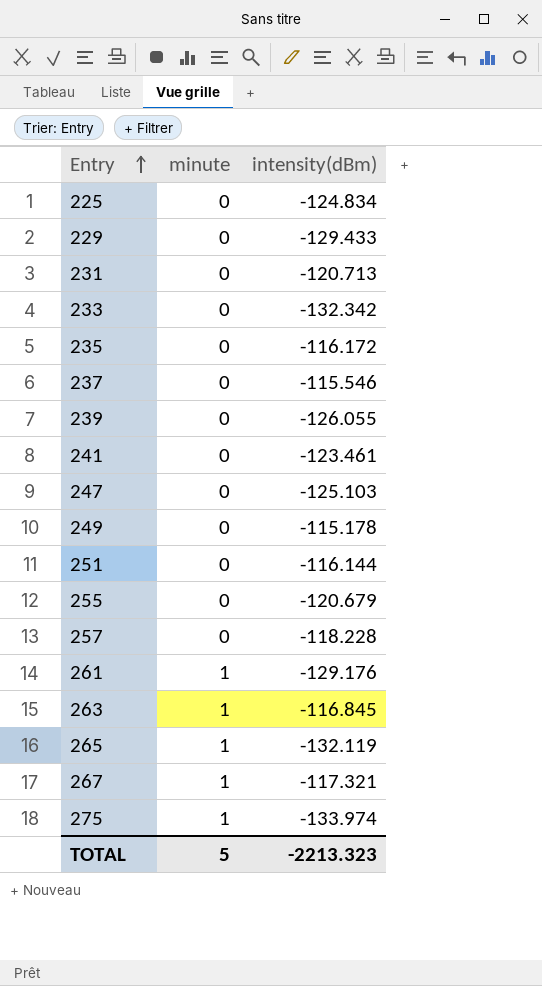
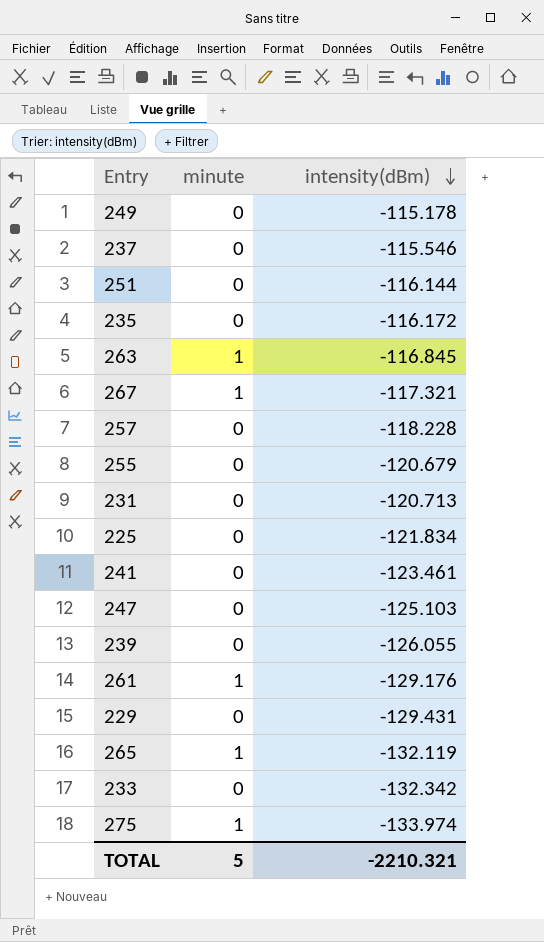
row order: Entry ascending -> intensity(dBm) descending
225 | intensity(dBm): -124.834 -> -121.834
229 | intensity(dBm): -129.433 -> -129.431
TOTAL | intensity(dBm): -2213.323 -> -2210.321

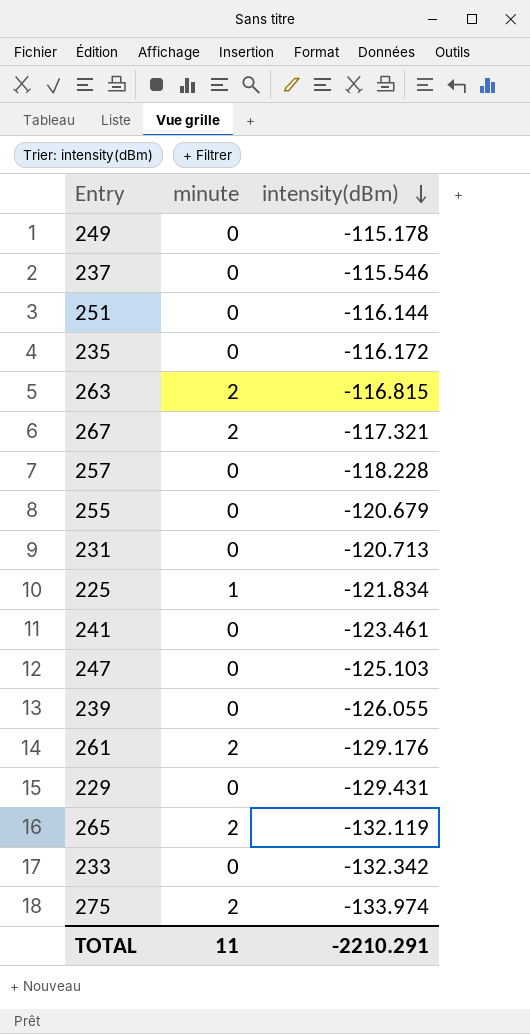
263 | minute: 1 -> 2
263 | intensity(dBm): -116.845 -> -116.815
267 | minute: 1 -> 2
225 | minute: 0 -> 1
261 | minute: 1 -> 2
265 | minute: 1 -> 2
275 | minute: 1 -> 2
TOTAL | minute: 5 -> 11
TOTAL | intensity(dBm): -2210.321 -> -2210.291

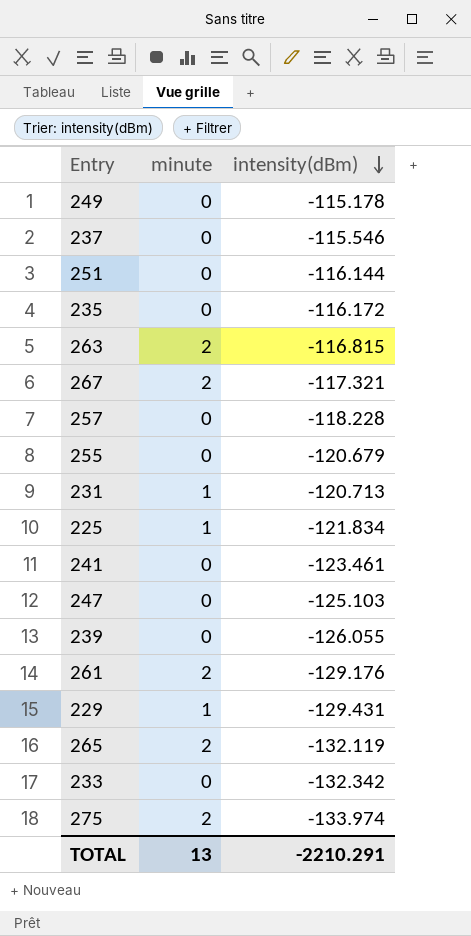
231 | minute: 0 -> 1
229 | minute: 0 -> 1
TOTAL | minute: 11 -> 13

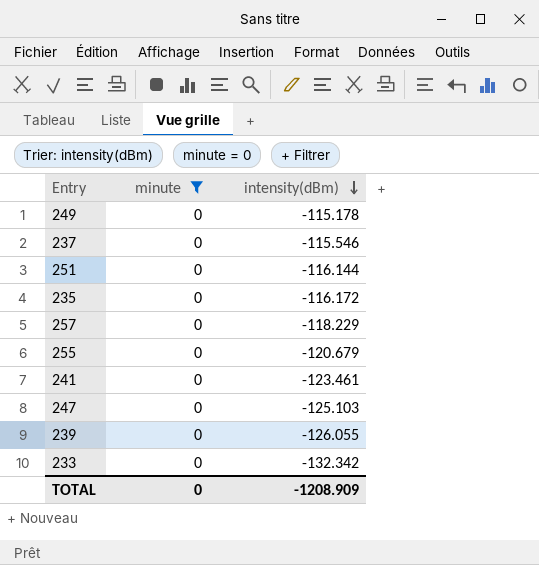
filter: none -> minute = 0
257 | intensity(dBm): -118.228 -> -118.229
TOTAL | minute: 13 -> 0
TOTAL | intensity(dBm): -2210.291 -> -1208.909

